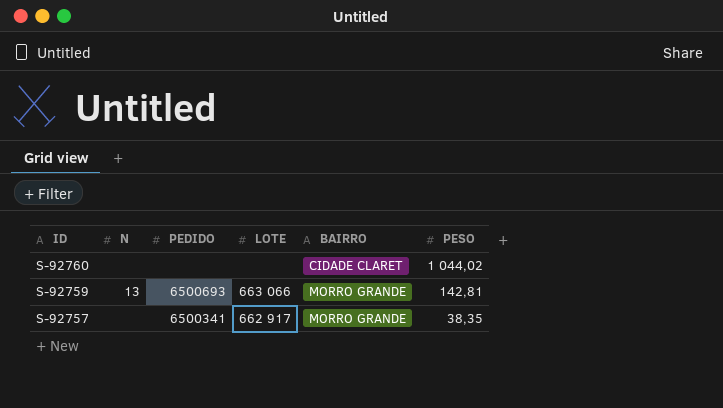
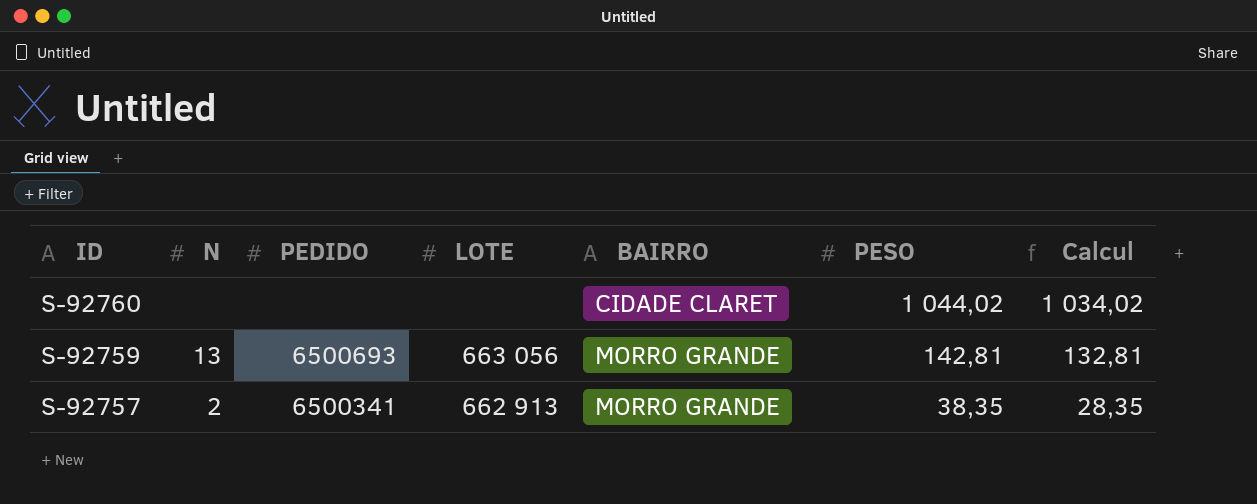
column Calcul | formula: none -> [PESO] - 10
S-92759 | LOTE: 663 066 -> 663 056
S-92757 | N: none -> 2
S-92757 | LOTE: 662 917 -> 662 913

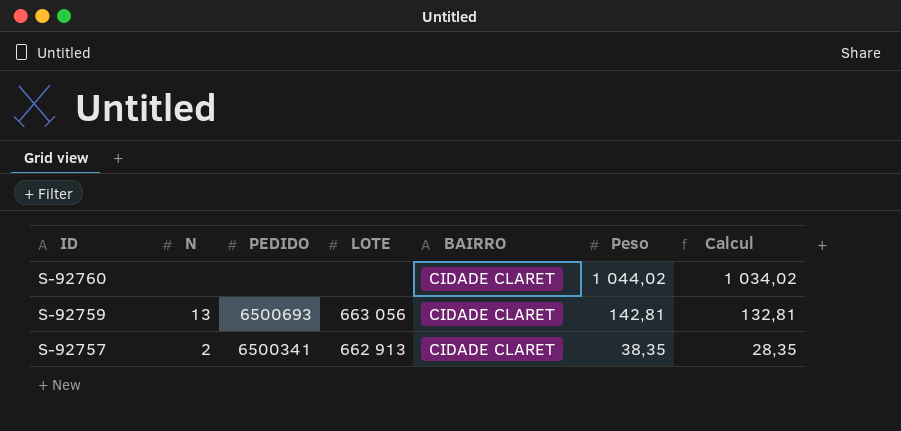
column name: PESO -> Peso
S-92759 | BAIRRO: MORRO GRANDE -> CIDADE CLARET
S-92757 | BAIRRO: MORRO GRANDE -> CIDADE CLARET

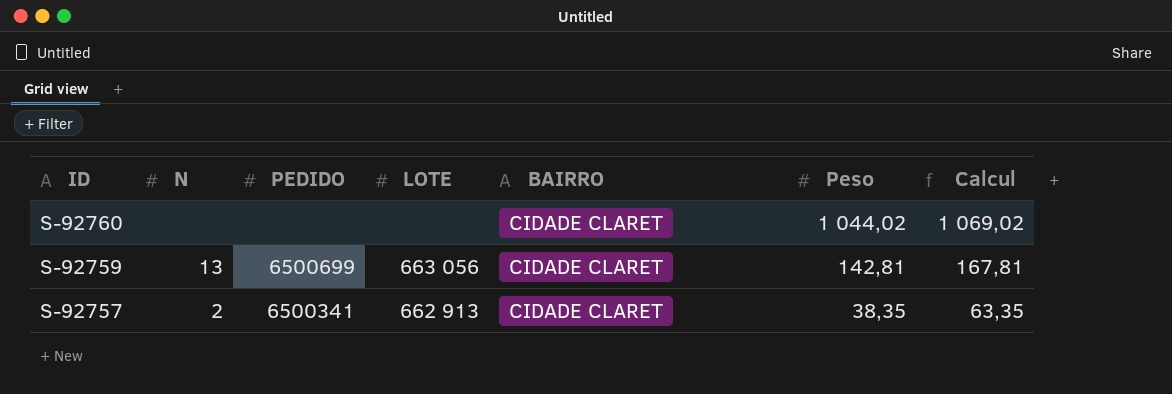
column Calcul | formula: [Peso] - 10 -> [Peso] + 25
S-92759 | PEDIDO: 6500693 -> 6500699

